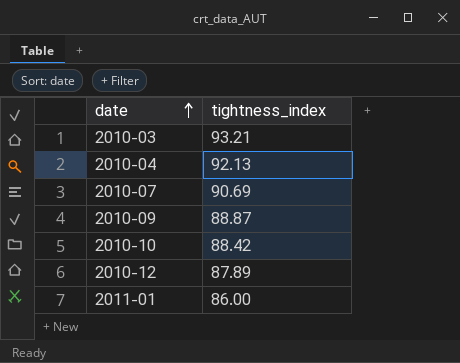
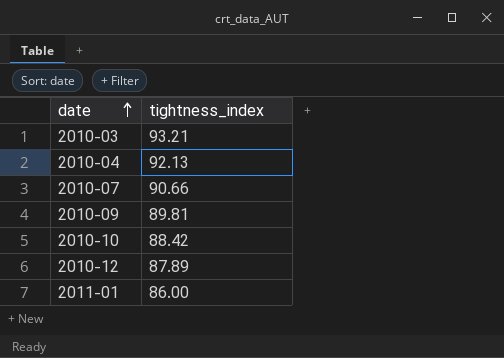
2010-07 | tightness_index: 90.69 -> 90.66
2010-09 | tightness_index: 88.87 -> 89.81

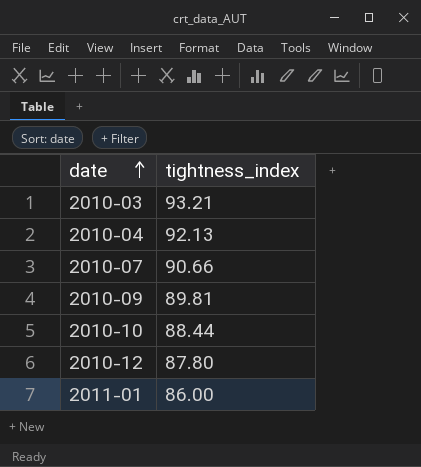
2010-10 | tightness_index: 88.42 -> 88.44
2010-12 | tightness_index: 87.89 -> 87.80

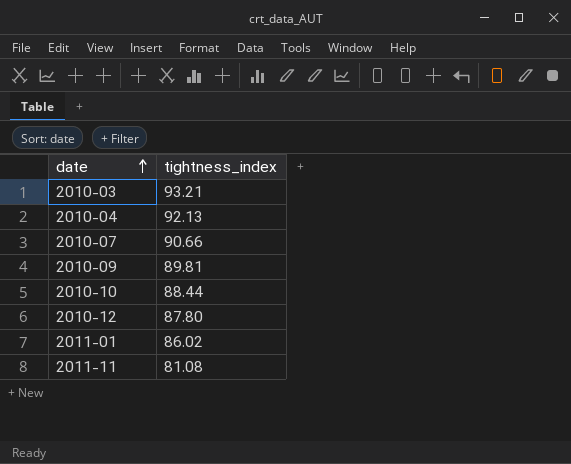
2011-01 | tightness_index: 86.00 -> 86.02
row 2011-11: none -> 81.08

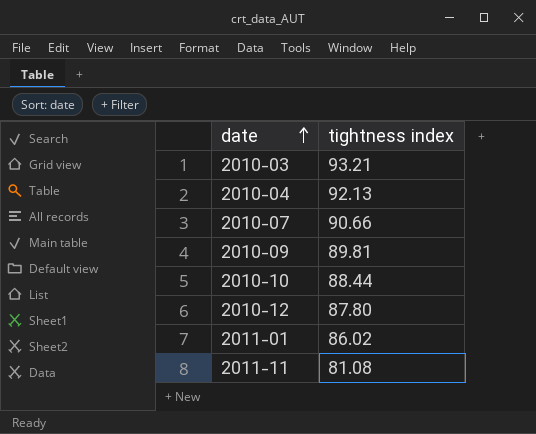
column name: tightness_index -> tightness index

